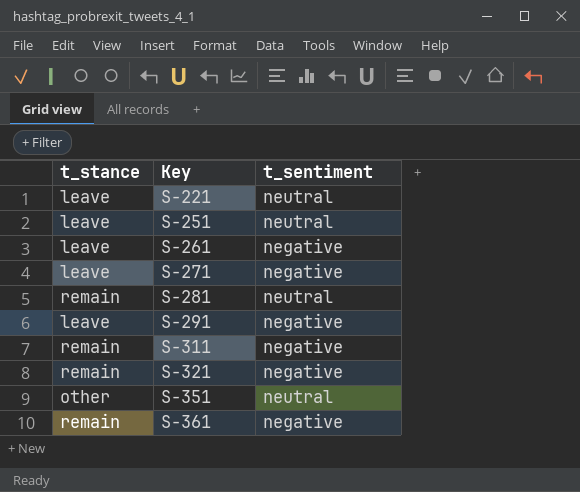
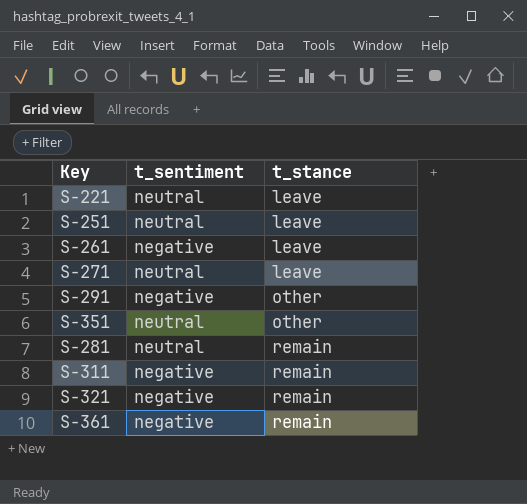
row order: Key ascending -> t_stance ascending
column t_stance | position: 1 -> 3
S-271 | t_sentiment: negative -> neutral
S-291 | t_stance: leave -> other

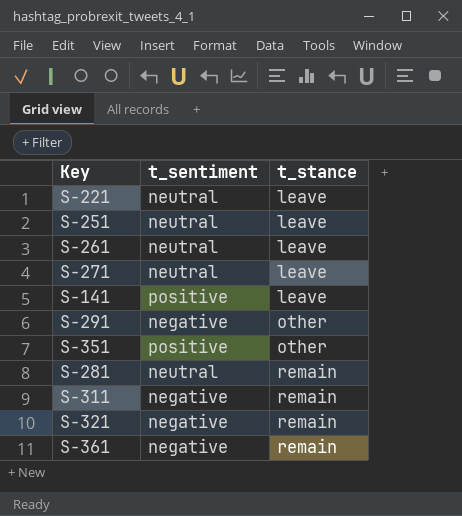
S-261 | t_sentiment: negative -> neutral
row S-141: none -> positive | leave
S-351 | t_sentiment: neutral -> positive

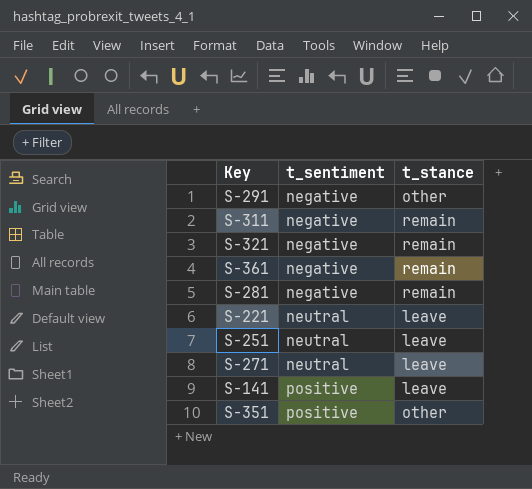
row order: t_stance ascending -> t_sentiment ascending
row S-261: neutral | leave -> none
S-281 | t_sentiment: neutral -> negative

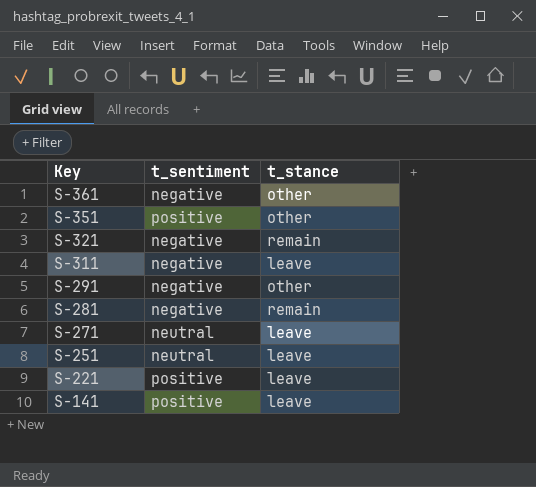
row order: t_sentiment ascending -> Key descending
S-361 | t_stance: remain -> other
S-311 | t_stance: remain -> leave
S-221 | t_sentiment: neutral -> positive

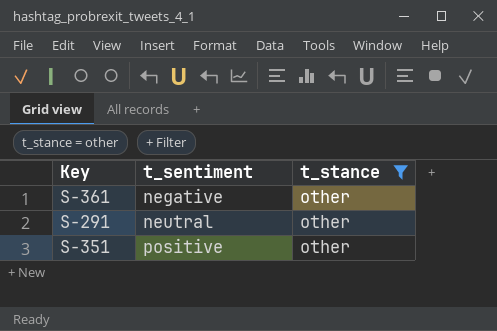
filter: none -> t_stance = other
row order: Key descending -> t_sentiment ascending
S-291 | t_sentiment: negative -> neutral

